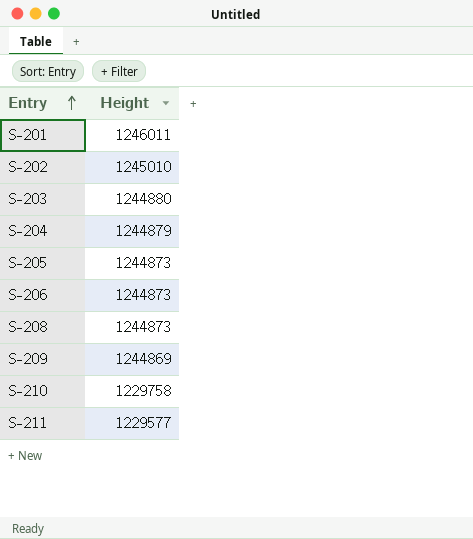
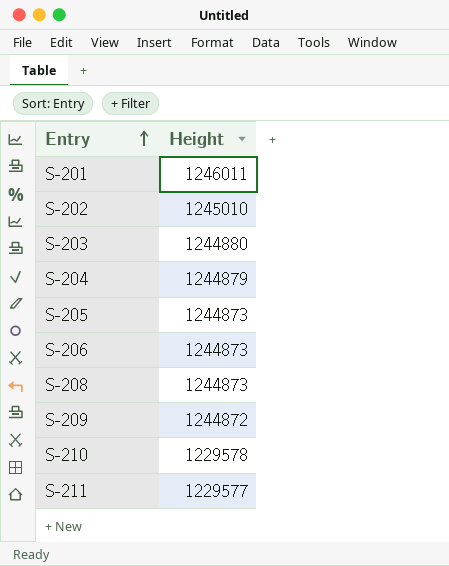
S-209 | Height: 1244869 -> 1244872
S-210 | Height: 1229758 -> 1229578

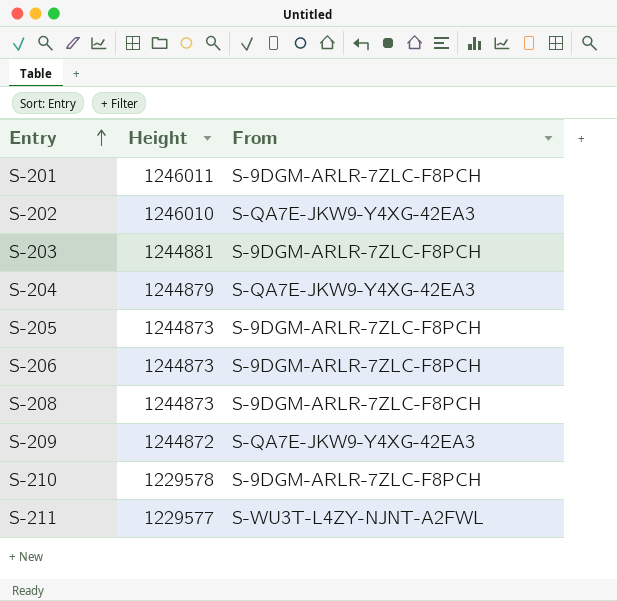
column From | position: none -> 3
S-202 | Height: 1245010 -> 1246010
S-203 | Height: 1244880 -> 1244881

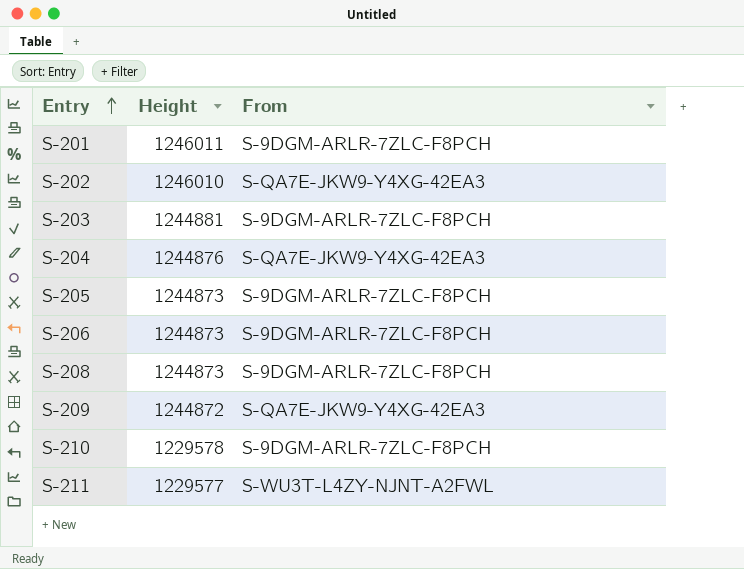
S-204 | Height: 1244879 -> 1244876

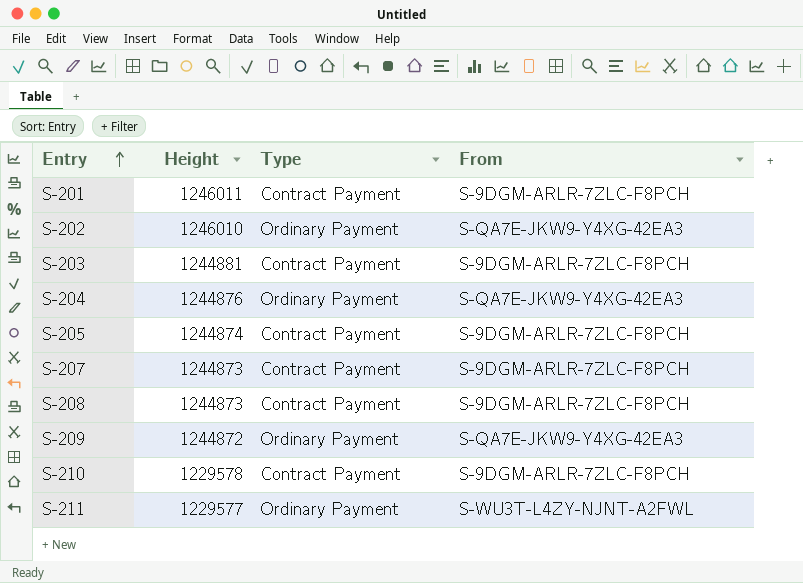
column Type | position: none -> 3
row S-206: 1244873 | S-9DGM-ARLR-7ZLC-F8PCH -> none
S-205 | Height: 1244873 -> 1244874
row S-207: none -> 1244873 | Contract Payment | S-9DGM-ARLR-7ZLC-F8PCH

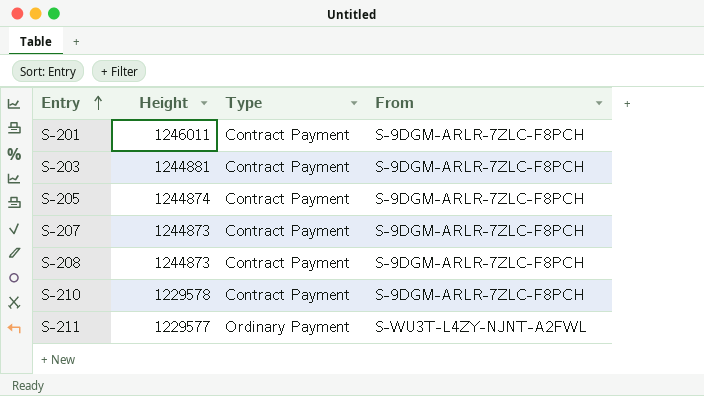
row S-202: 1246010 | Ordinary Payment | S-QA7E-JKW9-Y4XG-42EA3 -> none
row S-204: 1244876 | Ordinary Payment | S-QA7E-JKW9-Y4XG-42EA3 -> none
row S-209: 1244872 | Ordinary Payment | S-QA7E-JKW9-Y4XG-42EA3 -> none

